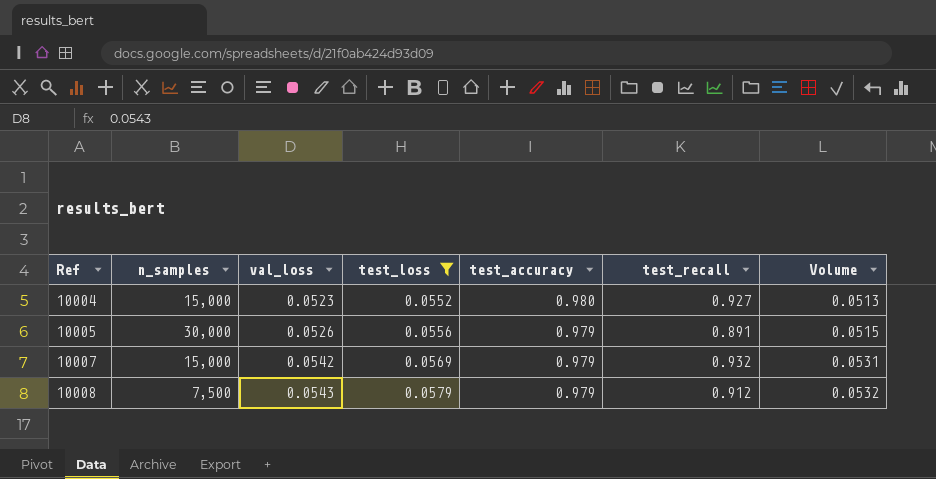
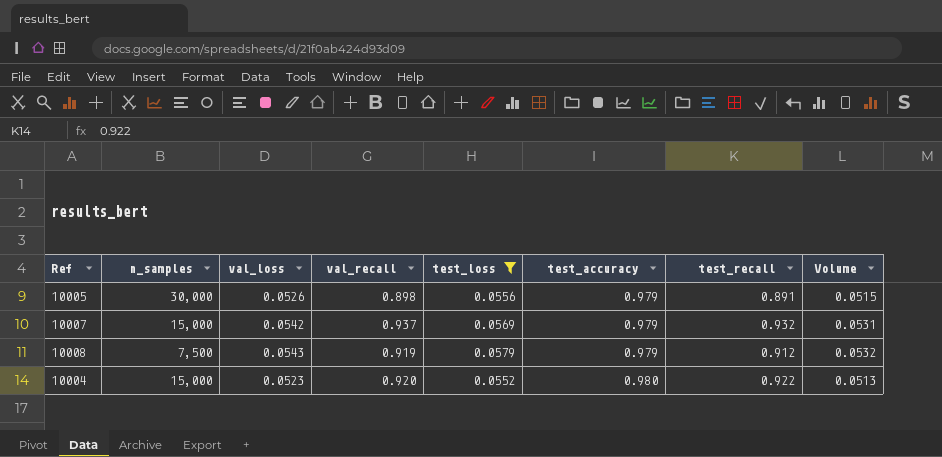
row order: Ref ascending -> test_accuracy ascending
column val_recall | position: none -> 4
10004 | test_recall: 0.927 -> 0.922

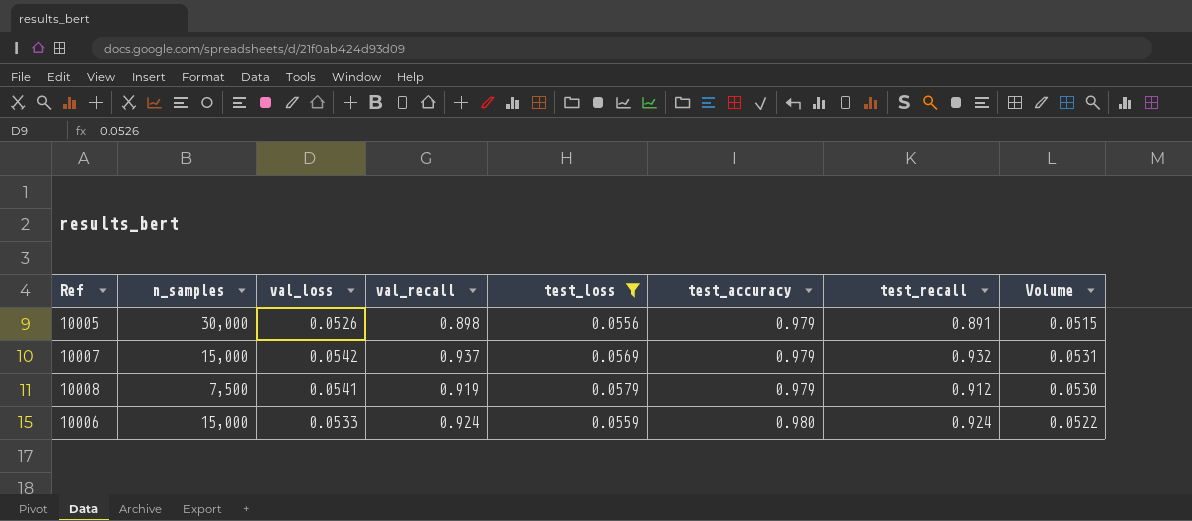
row 10004: 15,000 | 0.0523 | 0.920 | 0.0552 | 0.980 | 0.922 | 0.0513 -> none
10008 | val_loss: 0.0543 -> 0.0541
10008 | Volume: 0.0532 -> 0.0530
row 10006: none -> 15,000 | 0.0533 | 0.924 | 0.0559 | 0.980 | 0.924 | 0.0522

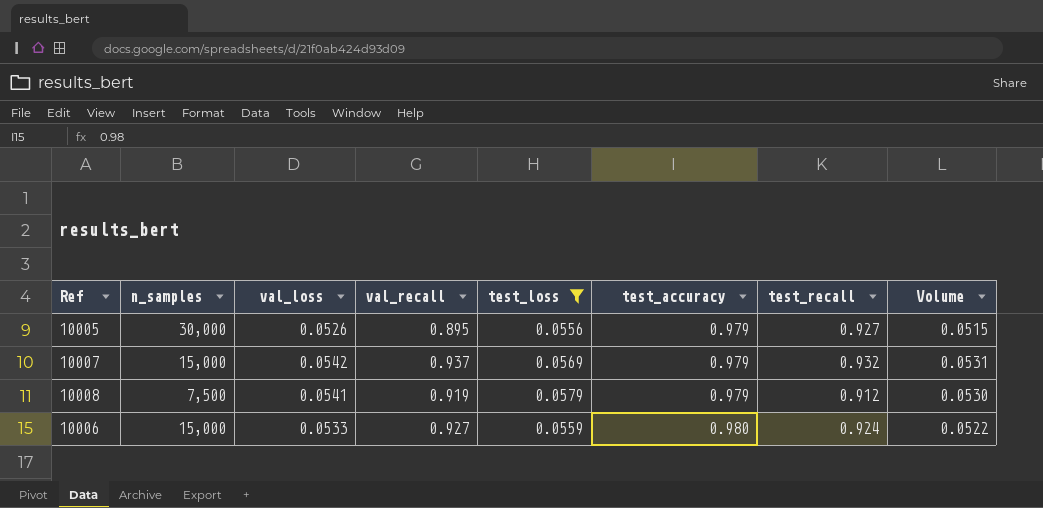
10005 | val_recall: 0.898 -> 0.895
10005 | test_recall: 0.891 -> 0.927
10006 | val_recall: 0.924 -> 0.927

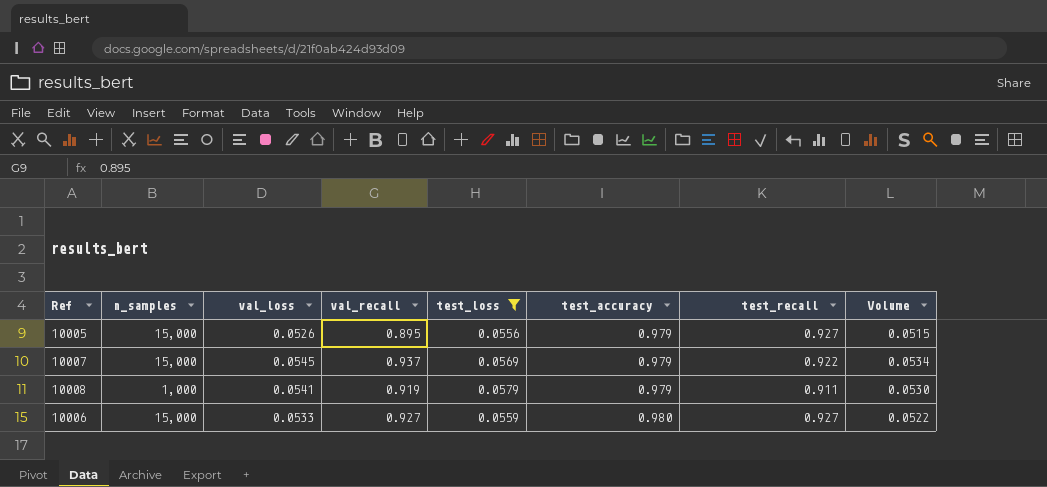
10005 | n_samples: 30,000 -> 15,000
10007 | val_loss: 0.0542 -> 0.0545
10007 | test_recall: 0.932 -> 0.922
10007 | Volume: 0.0531 -> 0.0534
10008 | n_samples: 7,500 -> 1,000
10008 | test_recall: 0.912 -> 0.911
10006 | test_recall: 0.924 -> 0.927

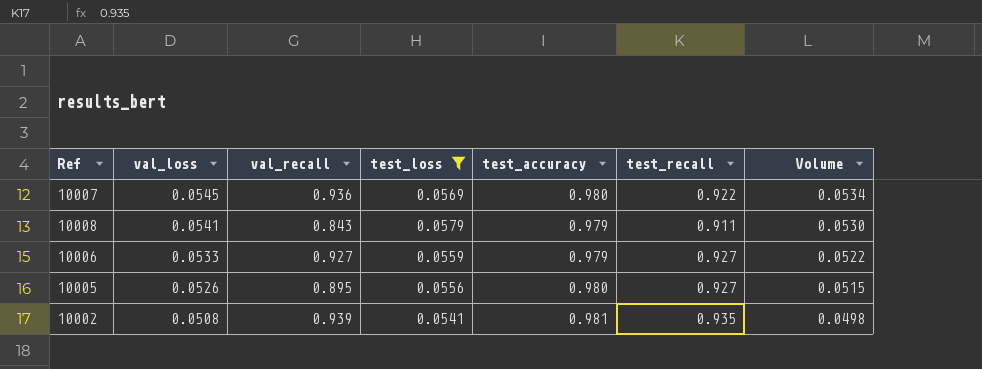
row order: test_accuracy ascending -> val_loss descending
column n_samples | position: 2 -> none
10007 | val_recall: 0.937 -> 0.936
10007 | test_accuracy: 0.979 -> 0.980
10008 | val_recall: 0.919 -> 0.843
10006 | test_accuracy: 0.980 -> 0.979
10005 | test_accuracy: 0.979 -> 0.980
row 10002: none -> 0.0508 | 0.939 | 0.0541 | 0.981 | 0.935 | 0.0498

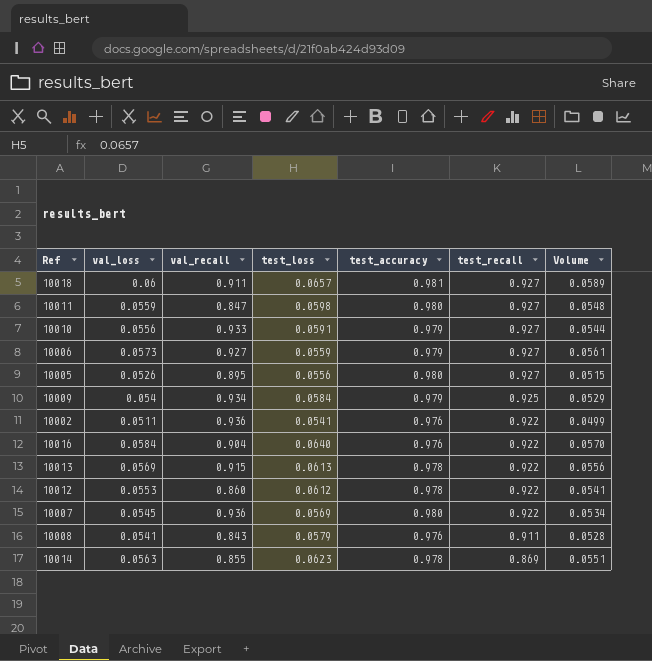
filter: test_loss <= 0.0579 -> none
row order: val_loss descending -> test_recall descending
10006 | val_loss: 0.0533 -> 0.0573
10006 | Volume: 0.0522 -> 0.0561
10002 | val_loss: 0.0508 -> 0.0511
10002 | val_recall: 0.939 -> 0.936
10002 | test_accuracy: 0.981 -> 0.976
10002 | test_recall: 0.935 -> 0.922
10002 | Volume: 0.0498 -> 0.0499
10008 | test_accuracy: 0.979 -> 0.976
10008 | Volume: 0.0530 -> 0.0528

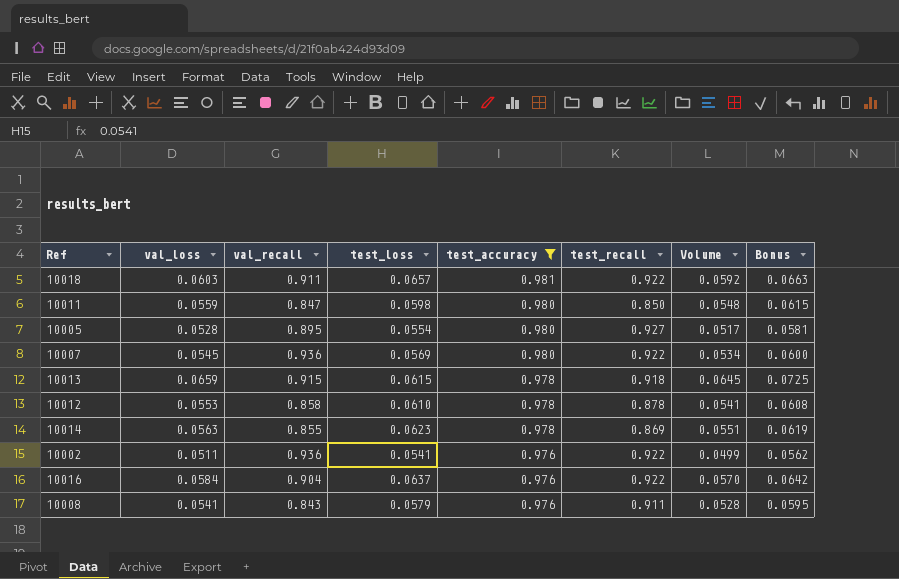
filter: none -> test_accuracy != 0.979
row order: test_recall descending -> test_accuracy descending
column Bonus | formula: none -> [val_loss] * 1.1
10018 | val_loss: 0.06 -> 0.0603
10018 | test_recall: 0.927 -> 0.922
10018 | Volume: 0.0589 -> 0.0592
10011 | test_recall: 0.927 -> 0.850
10005 | val_loss: 0.0526 -> 0.0528
10005 | test_loss: 0.0556 -> 0.0554
10005 | Volume: 0.0515 -> 0.0517
10013 | val_loss: 0.0569 -> 0.0659
10013 | test_loss: 0.0613 -> 0.0615
10013 | test_recall: 0.922 -> 0.918
10013 | Volume: 0.0556 -> 0.0645
10012 | val_recall: 0.860 -> 0.858
10012 | test_loss: 0.0612 -> 0.0610
10012 | test_recall: 0.922 -> 0.878
10016 | test_loss: 0.0640 -> 0.0637

